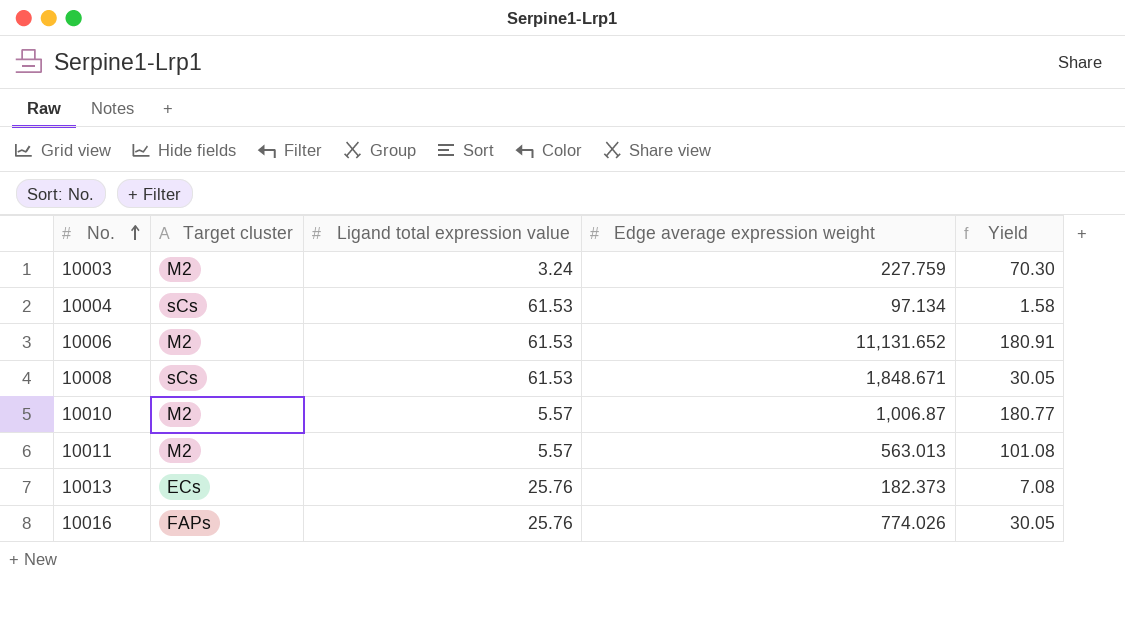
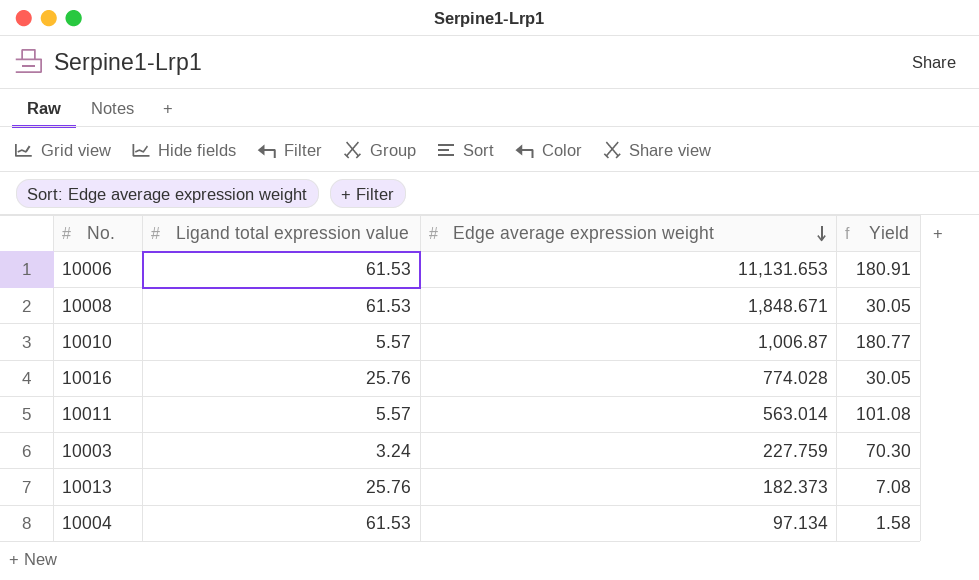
row order: No. ascending -> Edge average expression weight descending
column Target cluster | position: 2 -> none
10006 | Edge average expression weight: 11,131.652 -> 11,131.653
10016 | Edge average expression weight: 774.026 -> 774.028
10011 | Edge average expression weight: 563.013 -> 563.014

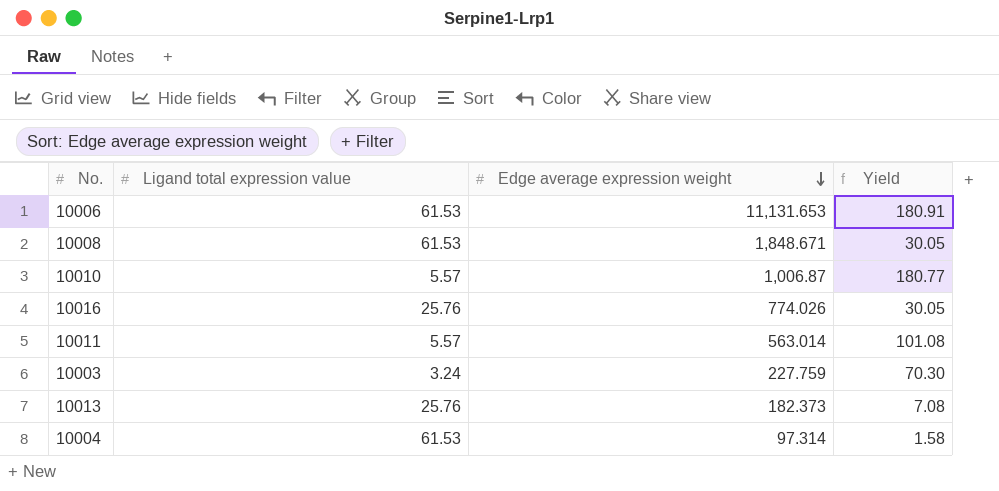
10016 | Edge average expression weight: 774.028 -> 774.026
10004 | Edge average expression weight: 97.134 -> 97.314

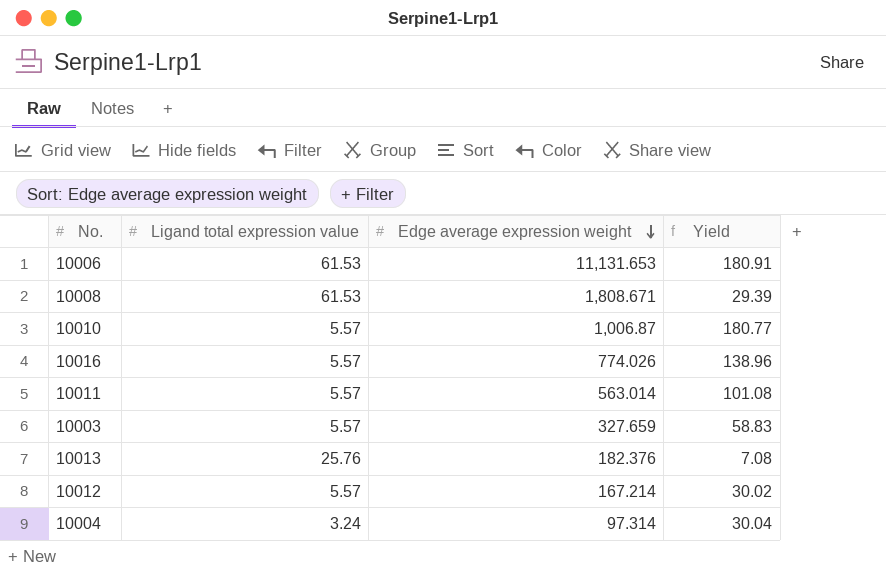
10008 | Edge average expression weight: 1,848.671 -> 1,808.671
10008 | Yield: 30.05 -> 29.39
10016 | Ligand total expression value: 25.76 -> 5.57
10016 | Yield: 30.05 -> 138.96
10003 | Ligand total expression value: 3.24 -> 5.57
10003 | Edge average expression weight: 227.759 -> 327.659
10003 | Yield: 70.30 -> 58.83
10013 | Edge average expression weight: 182.373 -> 182.376
row 10012: none -> 5.57 | 167.214 | 30.02
10004 | Ligand total expression value: 61.53 -> 3.24
10004 | Yield: 1.58 -> 30.04

